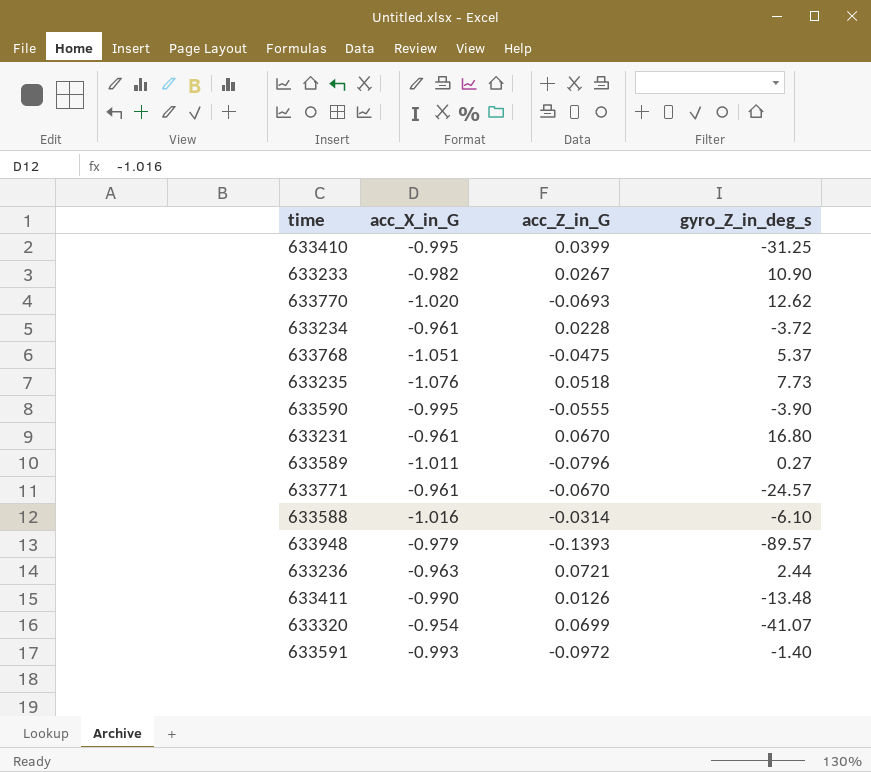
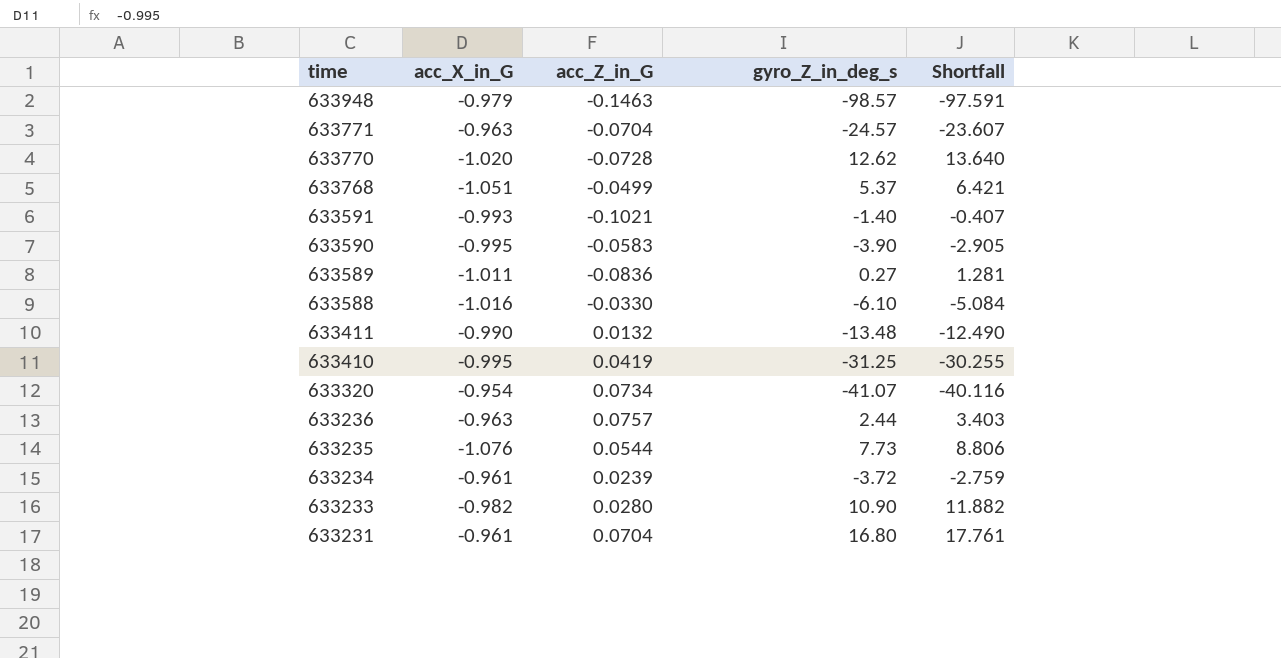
row order: none -> time descending
column Shortfall | formula: none -> [gyro_Z_in_deg_s] - [acc_X_in_G]
633948 | acc_Z_in_G: -0.1393 -> -0.1463
633948 | gyro_Z_in_deg_s: -89.57 -> -98.57
633771 | acc_X_in_G: -0.961 -> -0.963
633771 | acc_Z_in_G: -0.0670 -> -0.0704
633770 | acc_Z_in_G: -0.0693 -> -0.0728
633768 | acc_Z_in_G: -0.0475 -> -0.0499
633591 | acc_Z_in_G: -0.0972 -> -0.1021
633590 | acc_Z_in_G: -0.0555 -> -0.0583
633589 | acc_Z_in_G: -0.0796 -> -0.0836
633588 | acc_Z_in_G: -0.0314 -> -0.0330
633411 | acc_Z_in_G: 0.0126 -> 0.0132
633410 | acc_Z_in_G: 0.0399 -> 0.0419
633320 | acc_Z_in_G: 0.0699 -> 0.0734
633236 | acc_Z_in_G: 0.0721 -> 0.0757
633235 | acc_Z_in_G: 0.0518 -> 0.0544
633234 | acc_Z_in_G: 0.0228 -> 0.0239
633233 | acc_Z_in_G: 0.0267 -> 0.0280
633231 | acc_Z_in_G: 0.0670 -> 0.0704

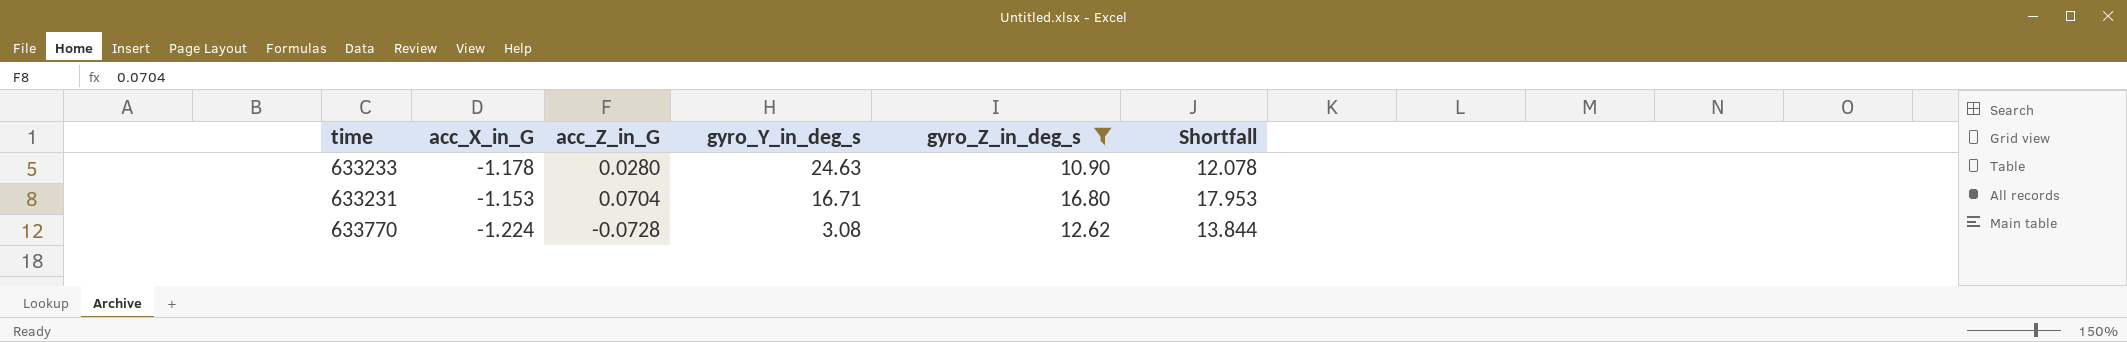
filter: none -> gyro_Z_in_deg_s >= 10.90
row order: time descending -> gyro_Y_in_deg_s descending
column gyro_Y_in_deg_s | position: none -> 4
633233 | acc_X_in_G: -0.982 -> -1.178
633233 | Shortfall: 11.882 -> 12.078
633231 | acc_X_in_G: -0.961 -> -1.153
633231 | Shortfall: 17.761 -> 17.953
633770 | acc_X_in_G: -1.020 -> -1.224
633770 | Shortfall: 13.640 -> 13.844

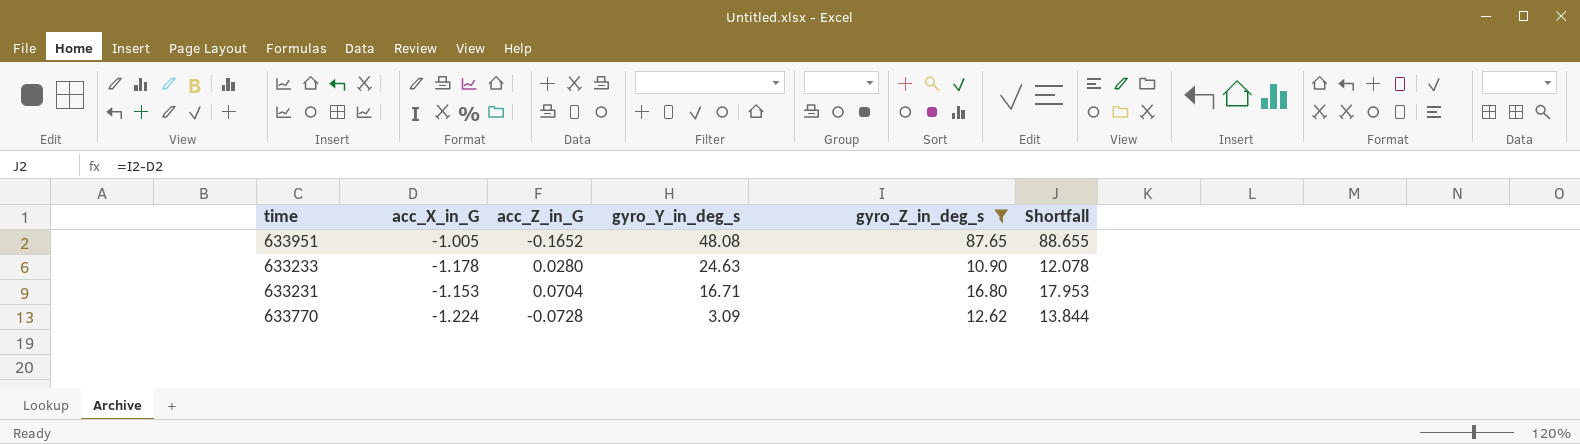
row 633951: none -> -1.005 | -0.1652 | 48.08 | 87.65 | 88.655
633770 | gyro_Y_in_deg_s: 3.08 -> 3.09

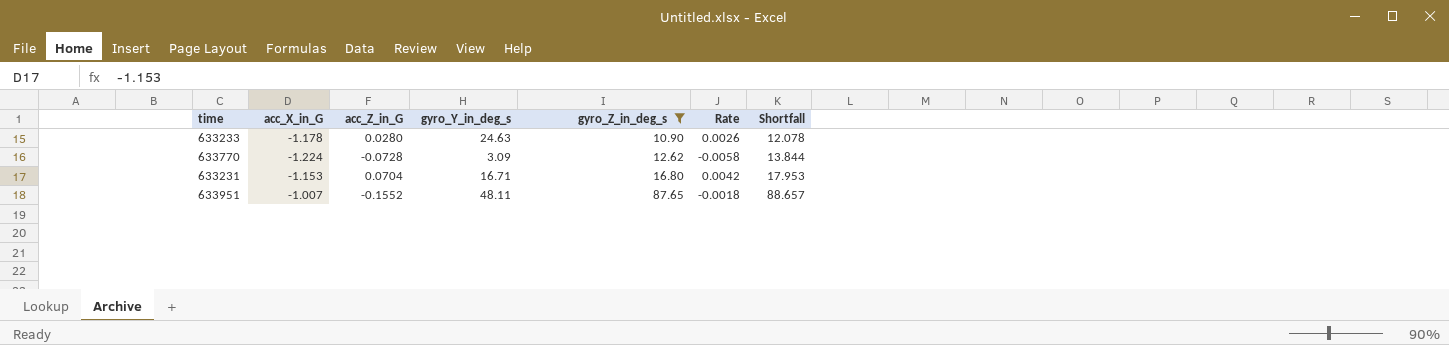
row order: gyro_Y_in_deg_s descending -> gyro_Z_in_deg_s ascending
column Rate | formula: none -> [acc_Z_in_G] / [gyro_Z_in_deg_s]
633951 | acc_X_in_G: -1.005 -> -1.007
633951 | acc_Z_in_G: -0.1652 -> -0.1552
633951 | gyro_Y_in_deg_s: 48.08 -> 48.11
633951 | Shortfall: 88.655 -> 88.657

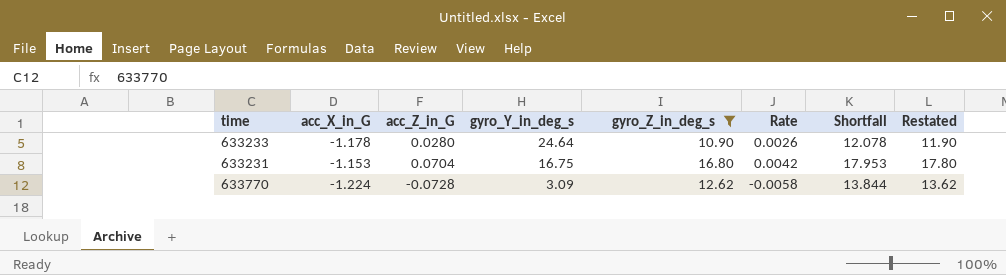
row order: gyro_Z_in_deg_s ascending -> gyro_Y_in_deg_s descending
column Restated | formula: none -> [gyro_Z_in_deg_s] + 1
row 633951: -1.007 | -0.1552 | 48.11 | 87.65 | -0.0018 | 88.657 -> none
633233 | gyro_Y_in_deg_s: 24.63 -> 24.64
633231 | gyro_Y_in_deg_s: 16.71 -> 16.75

